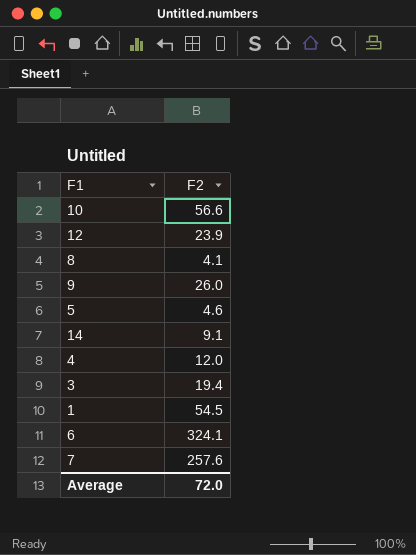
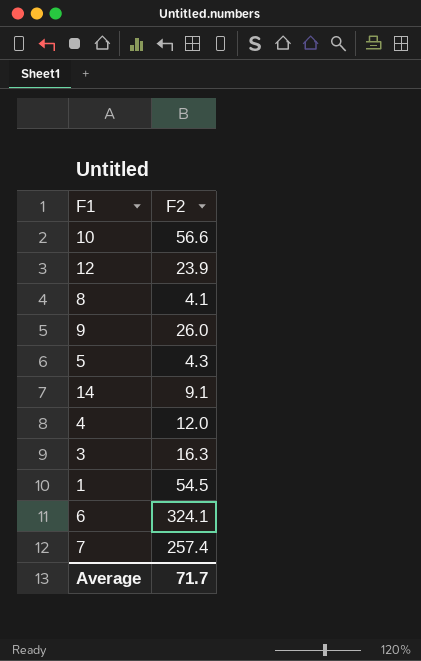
5 | F2: 4.6 -> 4.3
3 | F2: 19.4 -> 16.3
7 | F2: 257.6 -> 257.4
Average | F2: 72.0 -> 71.7

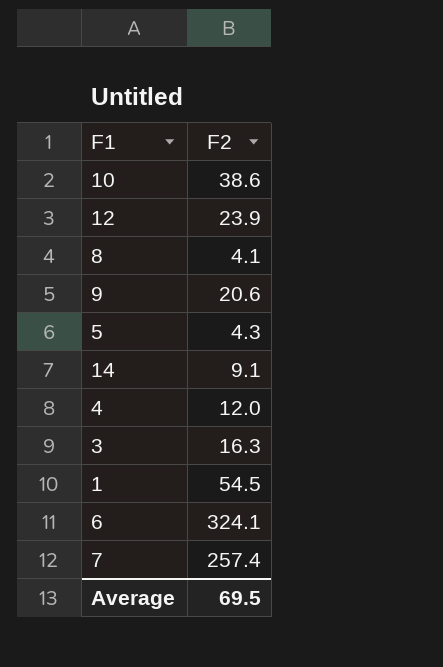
10 | F2: 56.6 -> 38.6
9 | F2: 26.0 -> 20.6
Average | F2: 71.7 -> 69.5

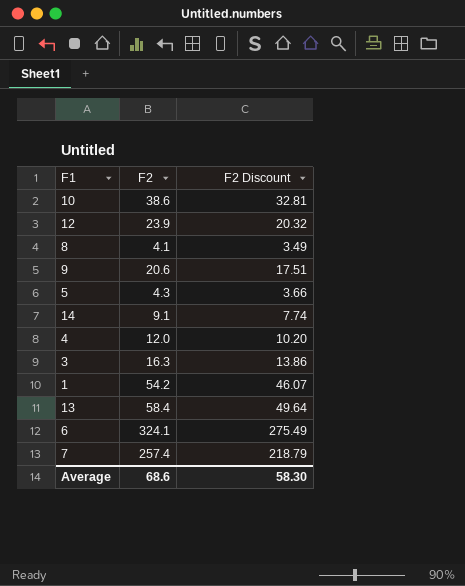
column F2 Discount | formula: none -> [F2] * 0.85
1 | F2: 54.5 -> 54.2
row 13: none -> 58.4 | 49.64
Average | F2: 69.5 -> 68.6

